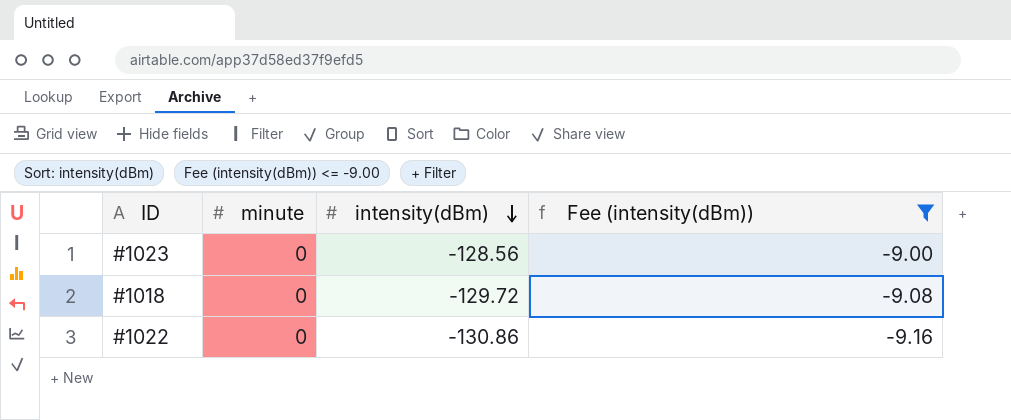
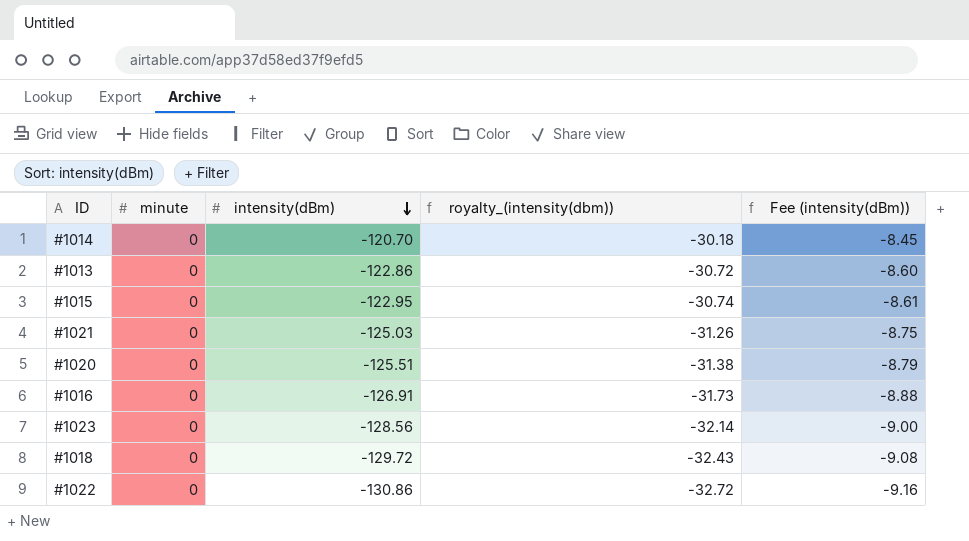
filter: Fee (intensity(dBm)) <= -9.00 -> none
column royalty_(intensity(dbm)) | formula: none -> [intensity(dBm)] * 0.25

